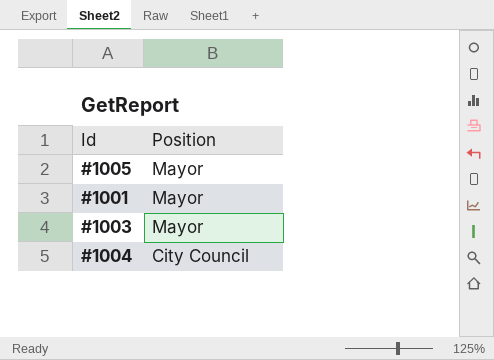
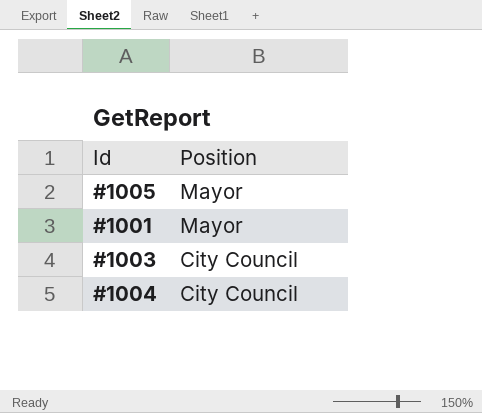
#1003 | Position: Mayor -> City Council

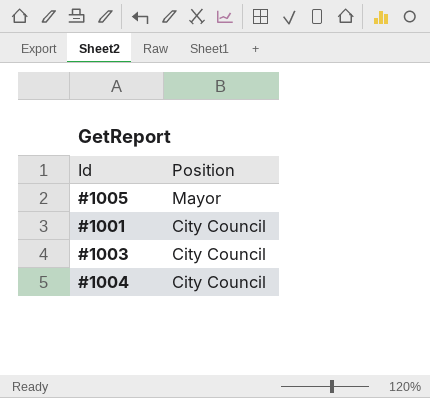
#1001 | Position: Mayor -> City Council

